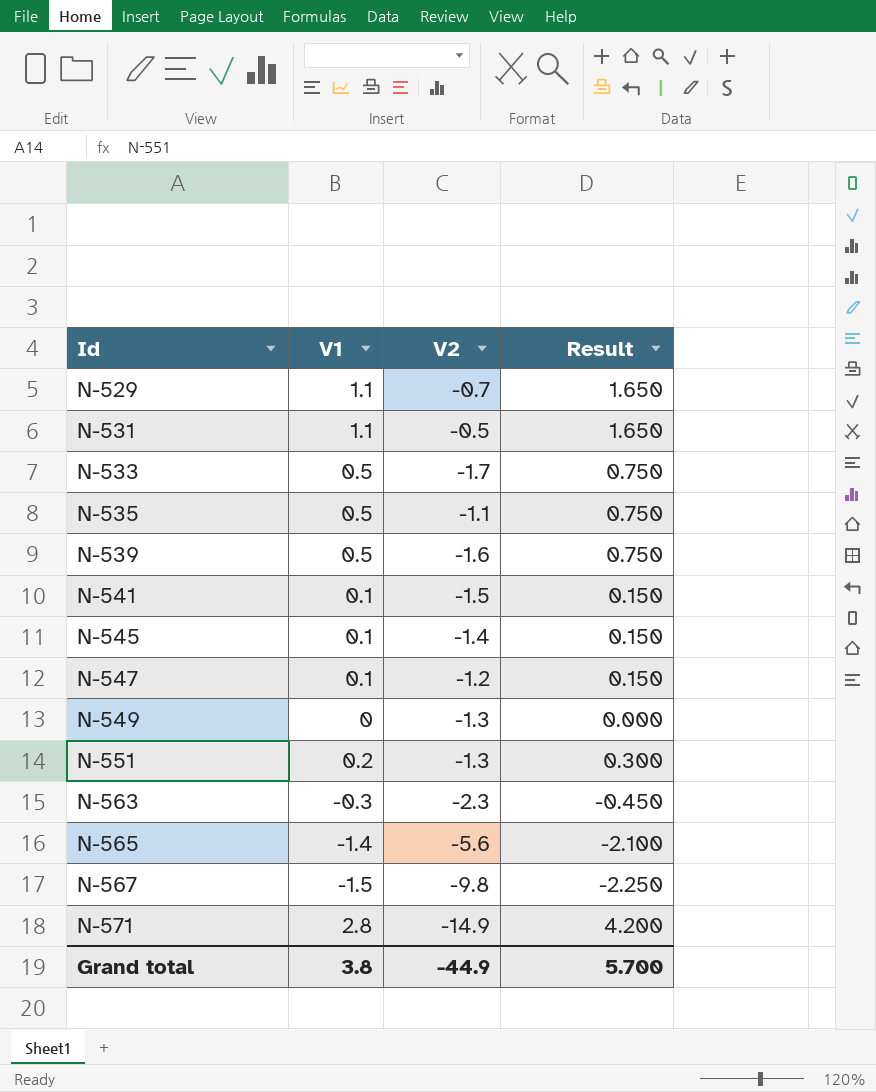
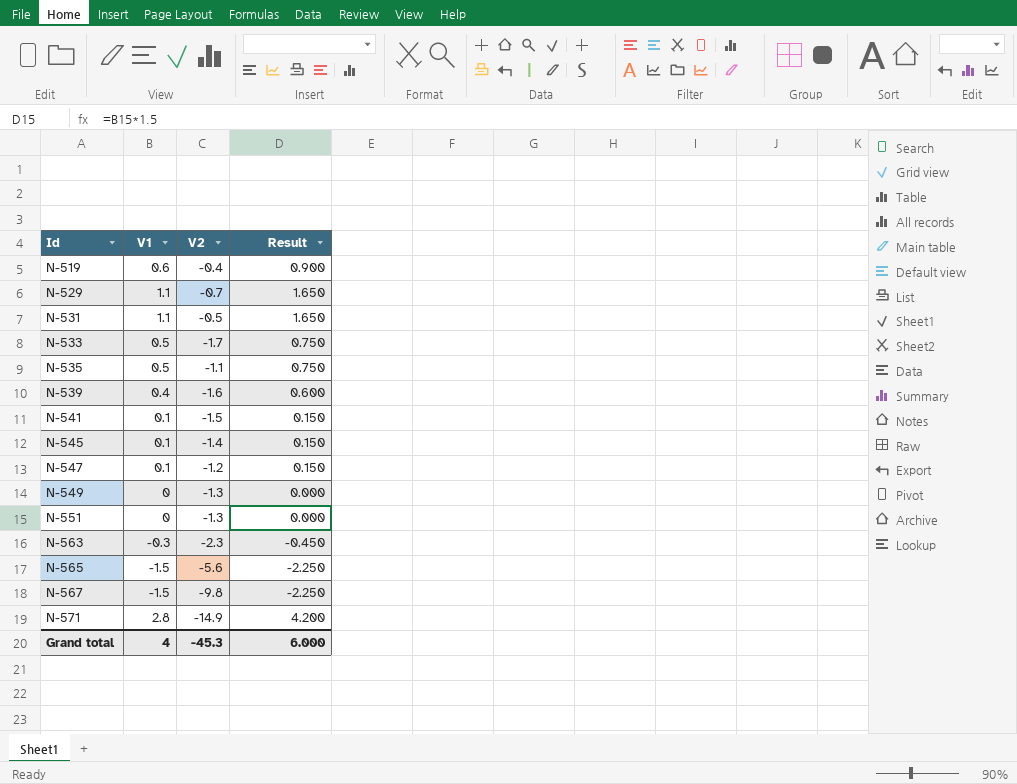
row N-519: none -> 0.6 | -0.4 | 0.900
N-539 | V1: 0.5 -> 0.4
N-539 | Result: 0.750 -> 0.600
N-551 | V1: 0.2 -> 0
N-551 | Result: 0.300 -> 0.000
N-565 | V1: -1.4 -> -1.5
N-565 | Result: -2.100 -> -2.250
Grand total | V1: 3.8 -> 4
Grand total | V2: -44.9 -> -45.3
Grand total | Result: 5.700 -> 6.000

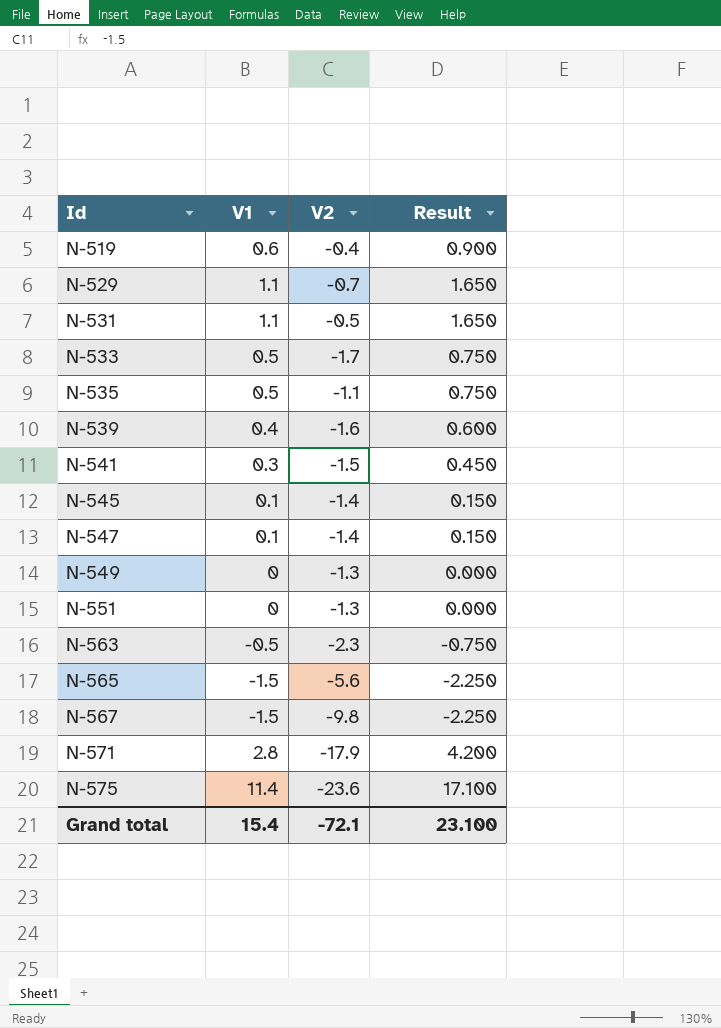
N-541 | V1: 0.1 -> 0.3
N-541 | Result: 0.150 -> 0.450
N-547 | V2: -1.2 -> -1.4
N-563 | V1: -0.3 -> -0.5
N-563 | Result: -0.450 -> -0.750
N-571 | V2: -14.9 -> -17.9
row N-575: none -> 11.4 | -23.6 | 17.100
Grand total | V1: 4 -> 15.4
Grand total | V2: -45.3 -> -72.1
Grand total | Result: 6.000 -> 23.100

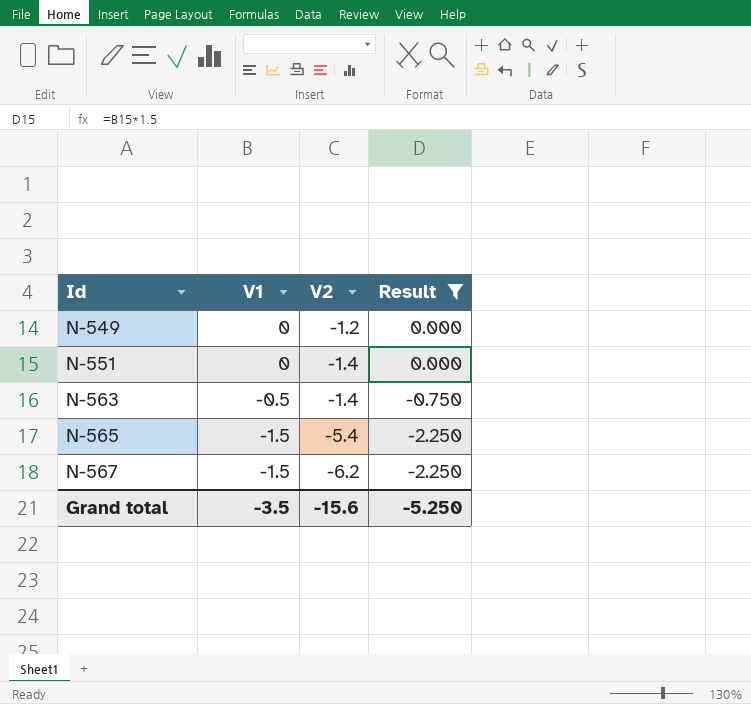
filter: none -> Result <= 0.000
N-549 | V2: -1.3 -> -1.2
N-551 | V2: -1.3 -> -1.4
N-563 | V2: -2.3 -> -1.4
N-565 | V2: -5.6 -> -5.4
N-567 | V2: -9.8 -> -6.2
Grand total | V1: 15.4 -> -3.5
Grand total | V2: -72.1 -> -15.6
Grand total | Result: 23.100 -> -5.250

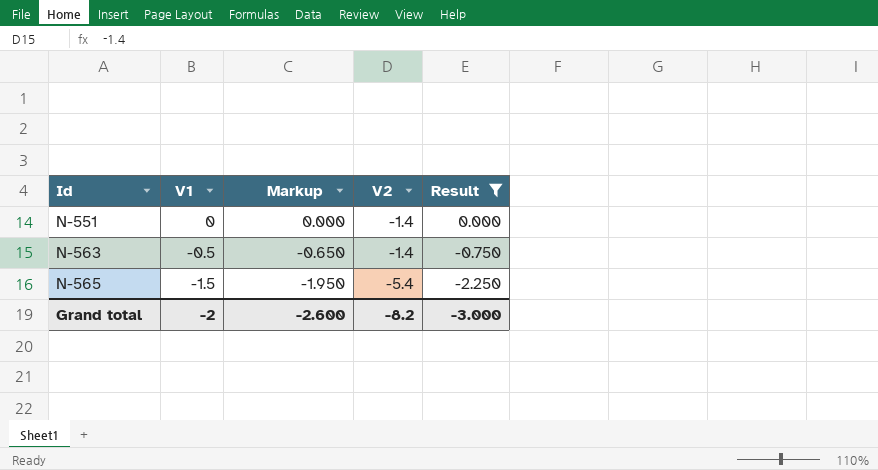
column Markup | formula: none -> [V1] * 1.3
row N-549: 0 | -1.2 | 0.000 -> none
row N-567: -1.5 | -6.2 | -2.250 -> none
Grand total | V1: -3.5 -> -2
Grand total | V2: -15.6 -> -8.2
Grand total | Result: -5.250 -> -3.000

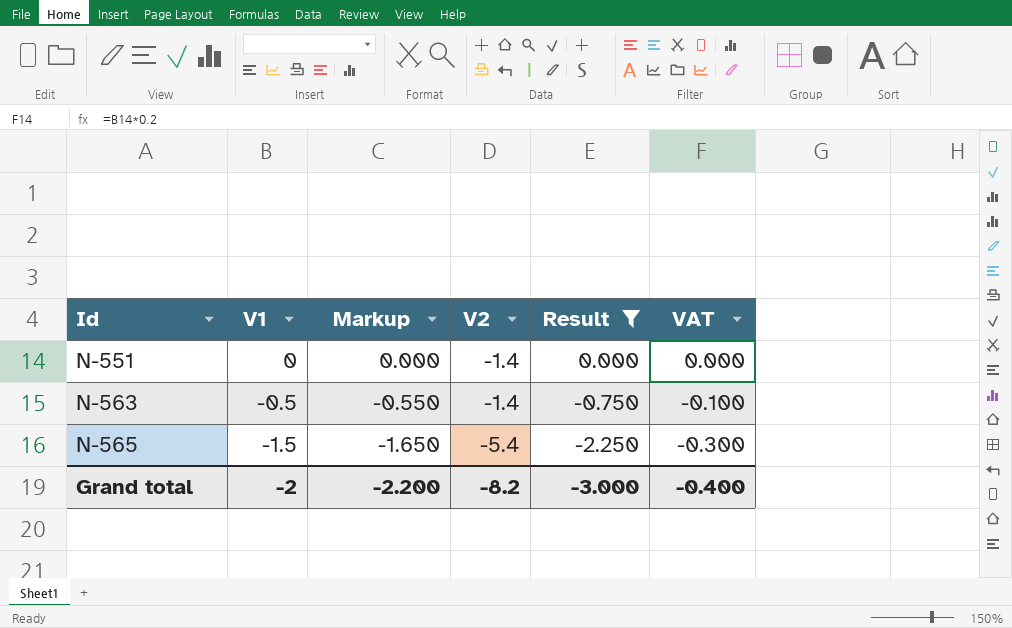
column Markup | formula: [V1] * 1.3 -> [V1] * 1.1
column VAT | formula: none -> [V1] * 0.2
Grand total | Markup: -2.600 -> -2.200

